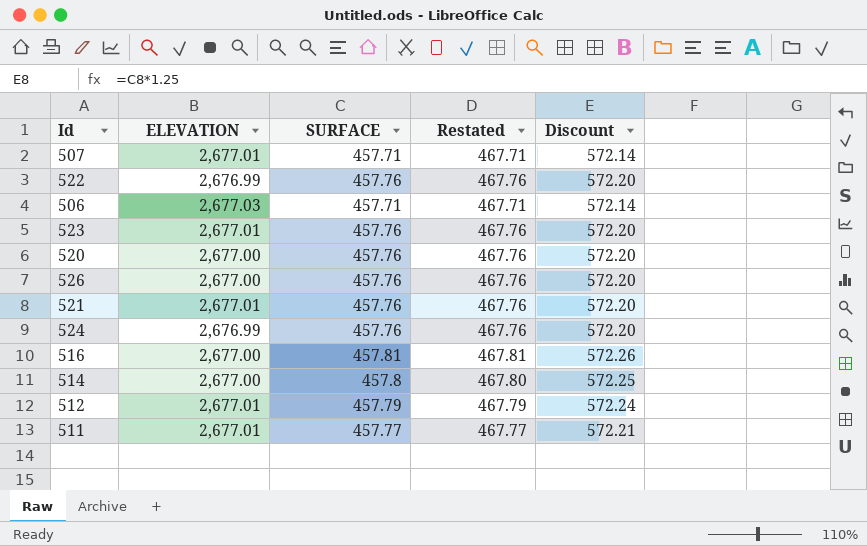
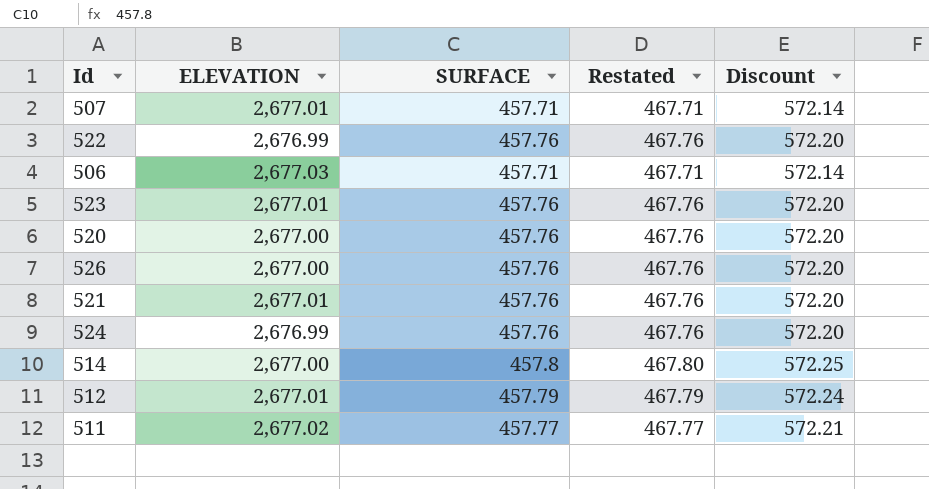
row 516: 2,677.00 | 457.81 | 467.81 | 572.26 -> none
511 | ELEVATION: 2,677.01 -> 2,677.02

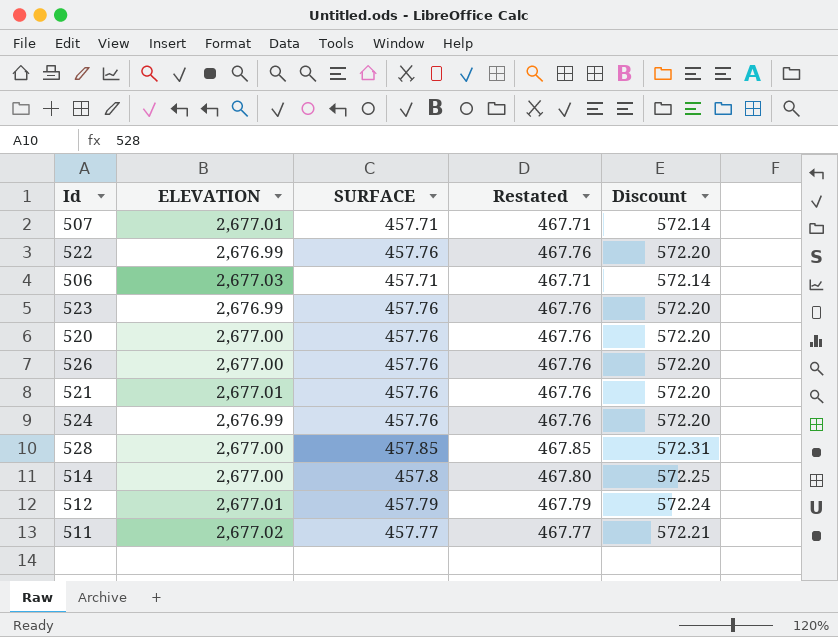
523 | ELEVATION: 2,677.01 -> 2,676.99
row 528: none -> 2,677.00 | 457.85 | 467.85 | 572.31

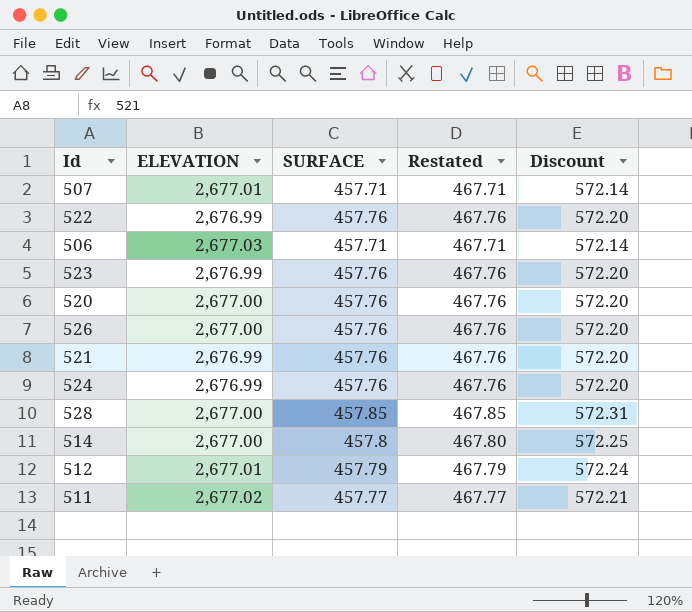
521 | ELEVATION: 2,677.01 -> 2,676.99

